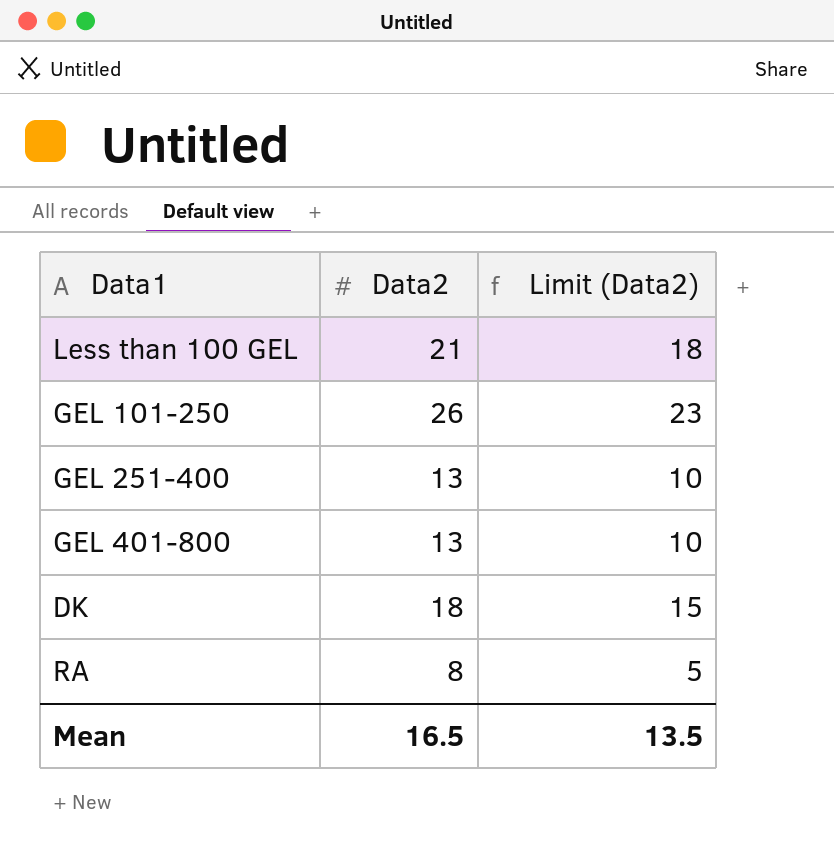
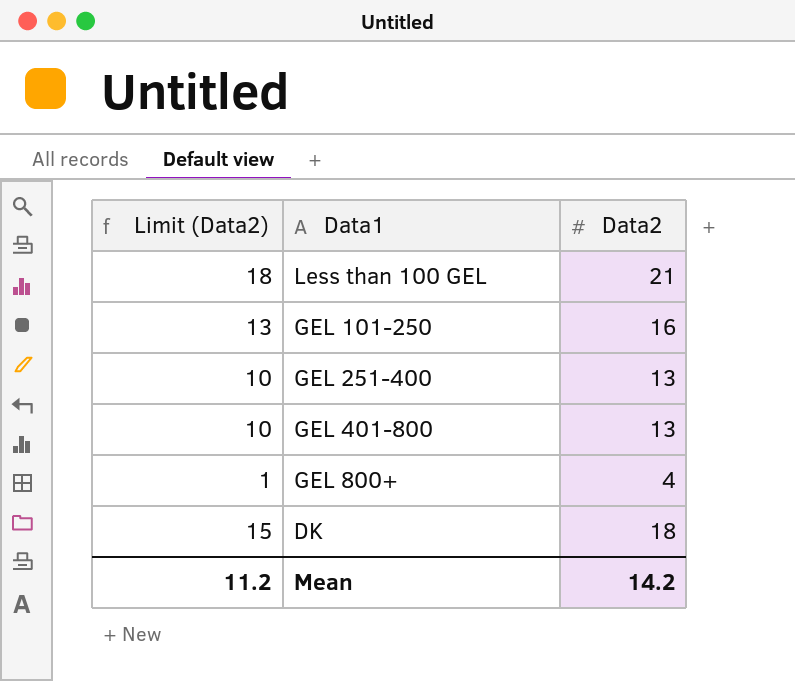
column Limit (Data2) | position: 3 -> 1
row RA: 8 | 5 -> none
GEL 101-250 | Limit (Data2): 23 -> 13
GEL 101-250 | Data2: 26 -> 16
row GEL 800+: none -> 1 | 4
Mean | Limit (Data2): 13.5 -> 11.2
Mean | Data2: 16.5 -> 14.2

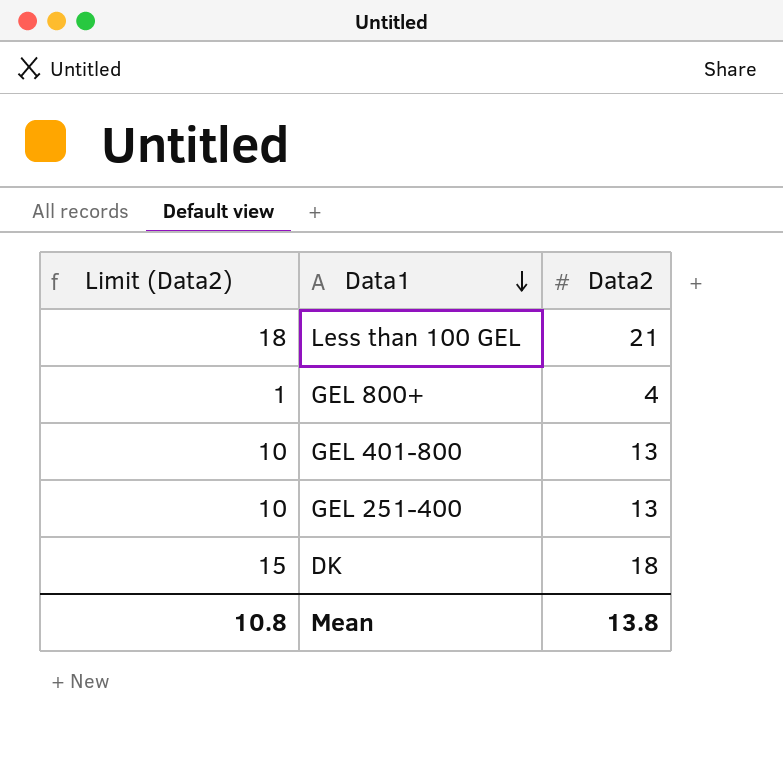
row order: none -> Data1 descending
row GEL 101-250: 13 | 16 -> none
Mean | Limit (Data2): 11.2 -> 10.8
Mean | Data2: 14.2 -> 13.8

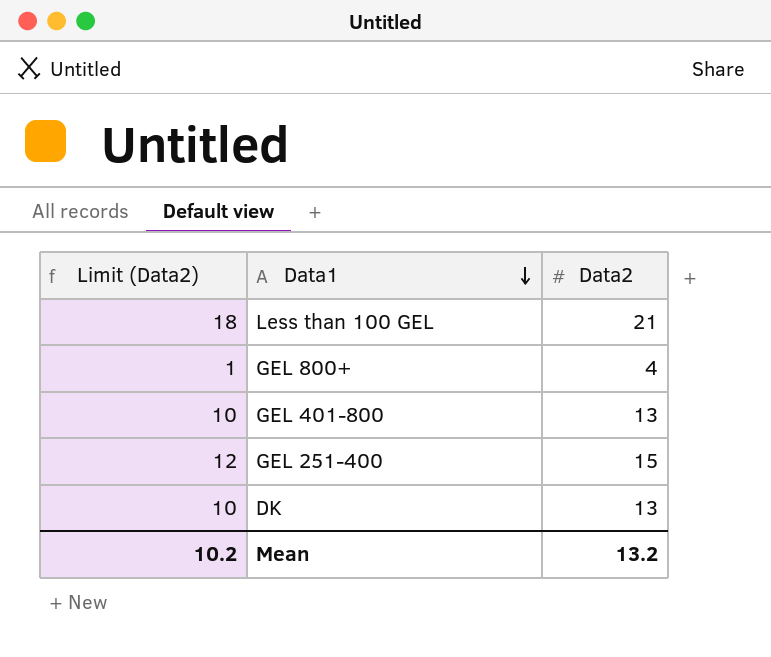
GEL 251-400 | Limit (Data2): 10 -> 12
GEL 251-400 | Data2: 13 -> 15
DK | Limit (Data2): 15 -> 10
DK | Data2: 18 -> 13
Mean | Limit (Data2): 10.8 -> 10.2
Mean | Data2: 13.8 -> 13.2

